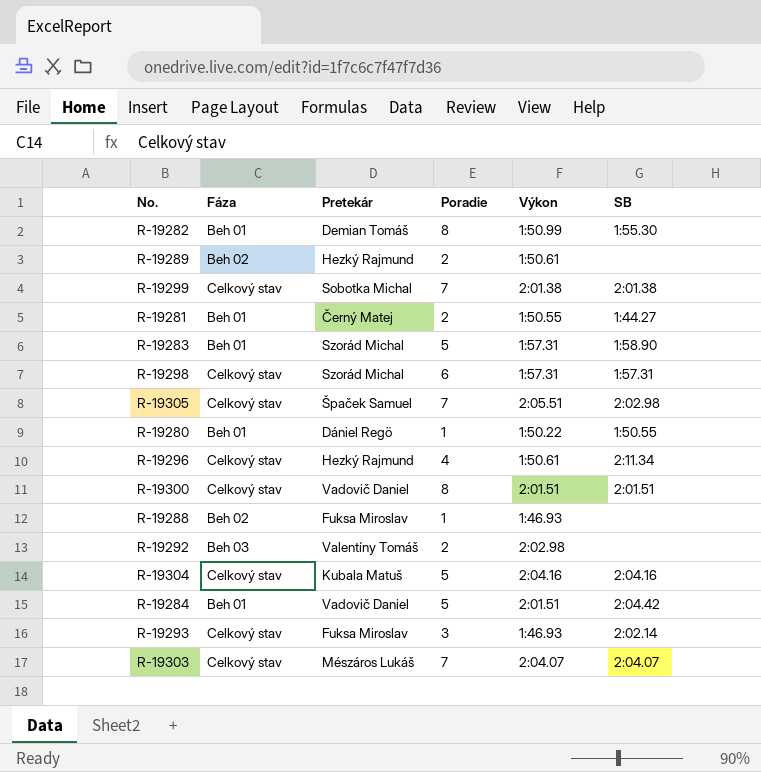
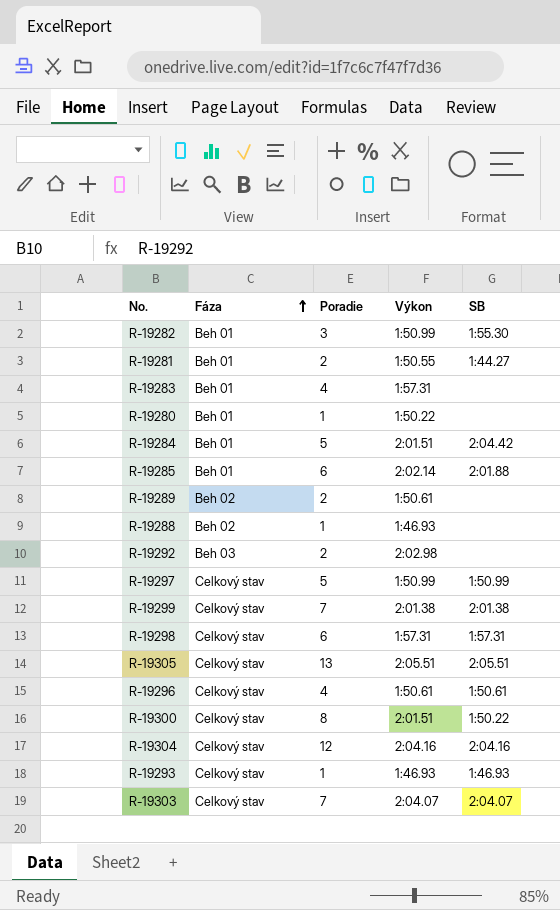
row order: none -> Fáza ascending
column Pretekár | position: 3 -> none
R-19282 | Poradie: 8 -> 3
R-19283 | Poradie: 5 -> 4
R-19283 | SB: 1:58.90 -> none
R-19280 | SB: 1:50.55 -> none
row R-19285: none -> Beh 01 | 6 | 2:02.14 | 2:01.88
row R-19297: none -> Celkový stav | 5 | 1:50.99 | 1:50.99
R-19305 | Poradie: 7 -> 13
R-19305 | SB: 2:02.98 -> 2:05.51
R-19296 | SB: 2:11.34 -> 1:50.61
R-19300 | SB: 2:01.51 -> 1:50.22
R-19304 | Poradie: 5 -> 12
R-19293 | Poradie: 3 -> 1
R-19293 | SB: 2:02.14 -> 1:46.93

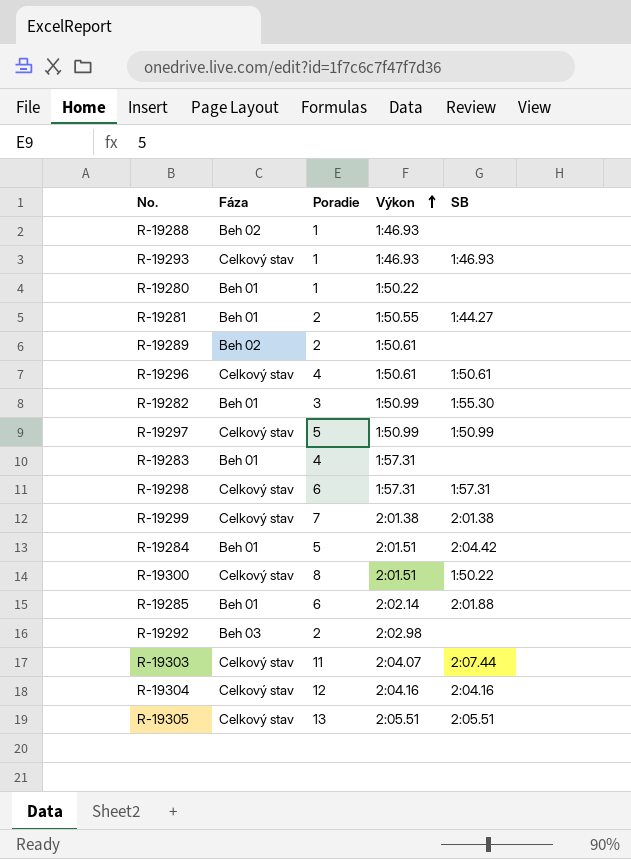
row order: Fáza ascending -> Výkon ascending
R-19303 | Poradie: 7 -> 11
R-19303 | SB: 2:04.07 -> 2:07.44

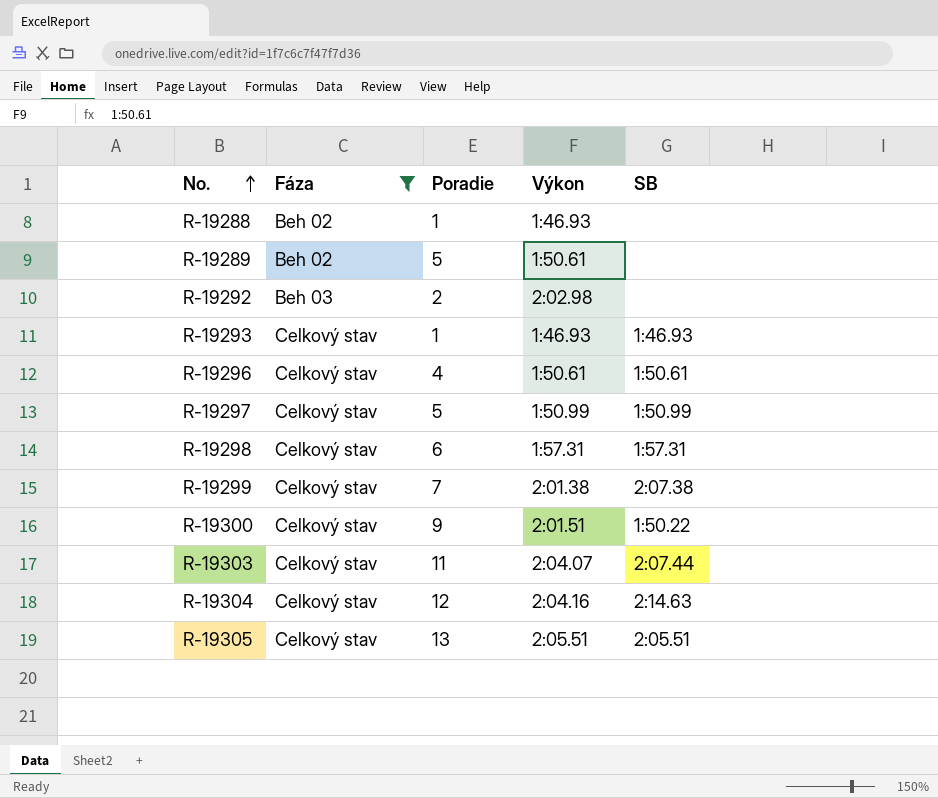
filter: none -> Fáza != Beh 01
row order: Výkon ascending -> No. ascending
R-19289 | Poradie: 2 -> 5
R-19299 | SB: 2:01.38 -> 2:07.38
R-19300 | Poradie: 8 -> 9
R-19304 | SB: 2:04.16 -> 2:14.63

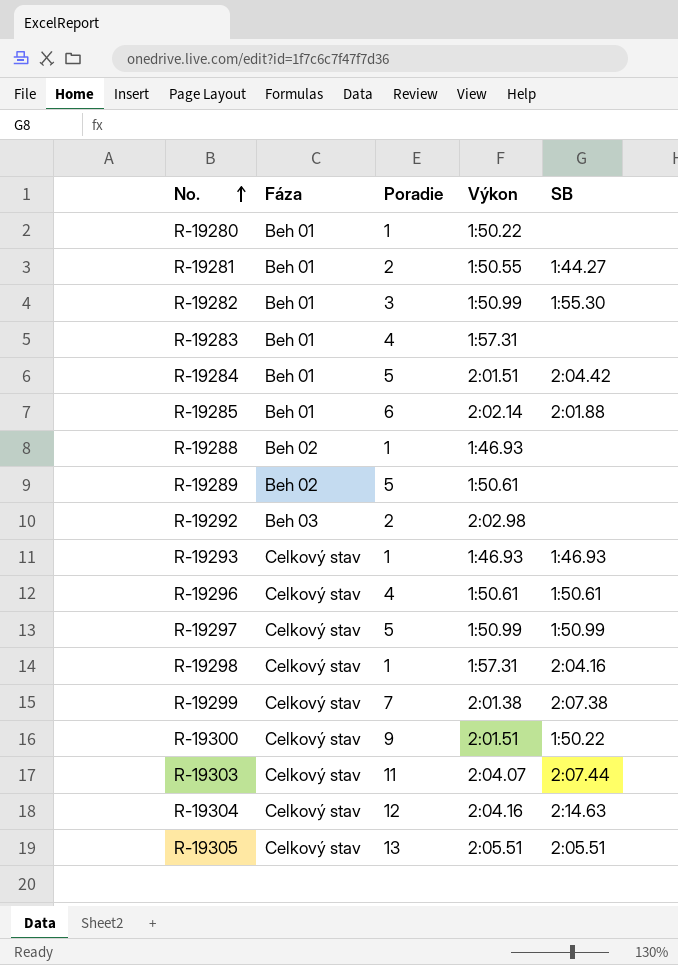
filter: Fáza != Beh 01 -> none
R-19298 | Poradie: 6 -> 1
R-19298 | SB: 1:57.31 -> 2:04.16

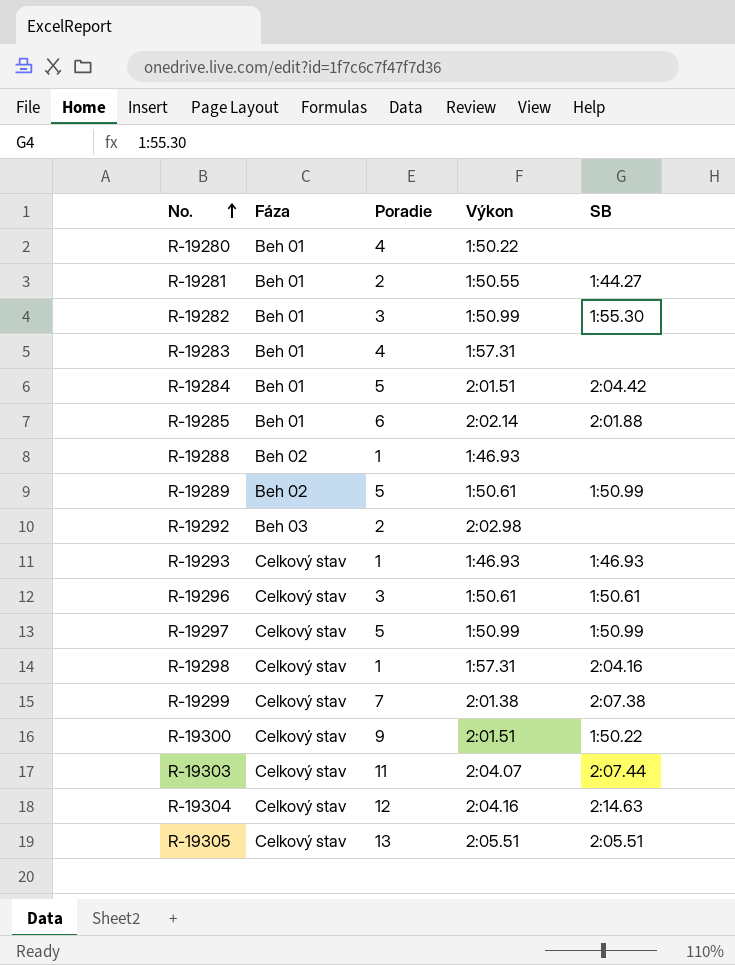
R-19280 | Poradie: 1 -> 4
R-19289 | SB: none -> 1:50.99
R-19296 | Poradie: 4 -> 3

